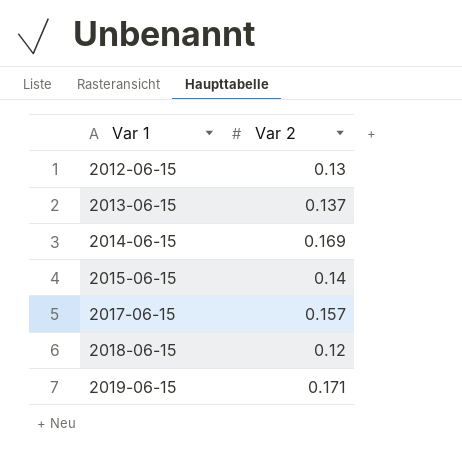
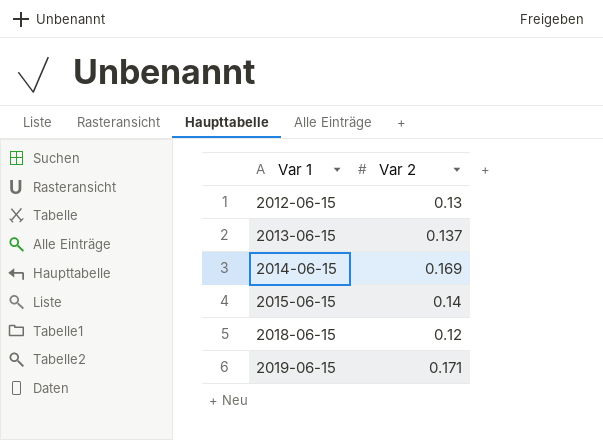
row 2017-06-15: 0.157 -> none

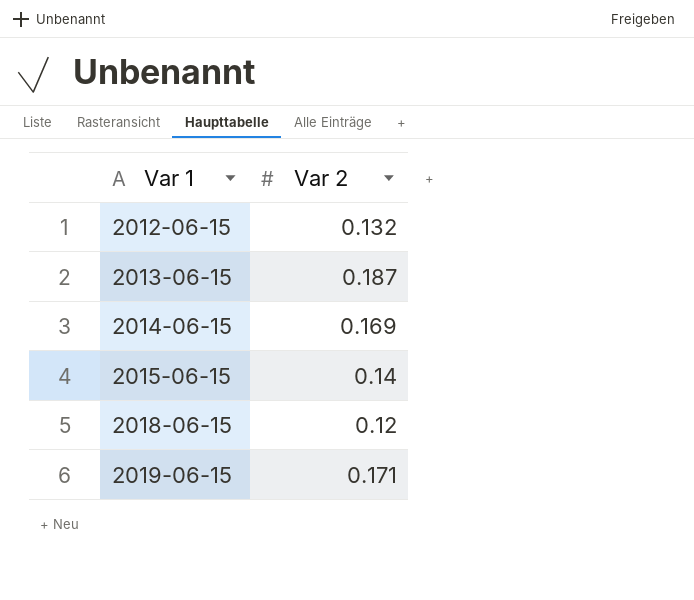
2012-06-15 | Var 2: 0.13 -> 0.132
2013-06-15 | Var 2: 0.137 -> 0.187

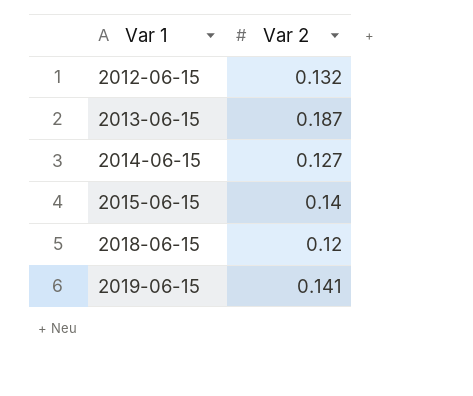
2014-06-15 | Var 2: 0.169 -> 0.127
2019-06-15 | Var 2: 0.171 -> 0.141

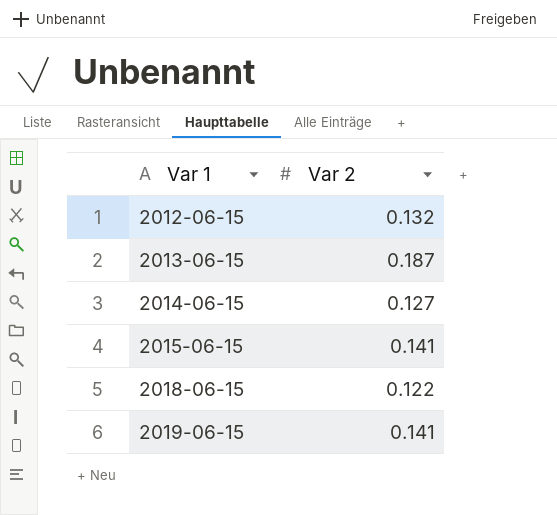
2015-06-15 | Var 2: 0.14 -> 0.141
2018-06-15 | Var 2: 0.12 -> 0.122

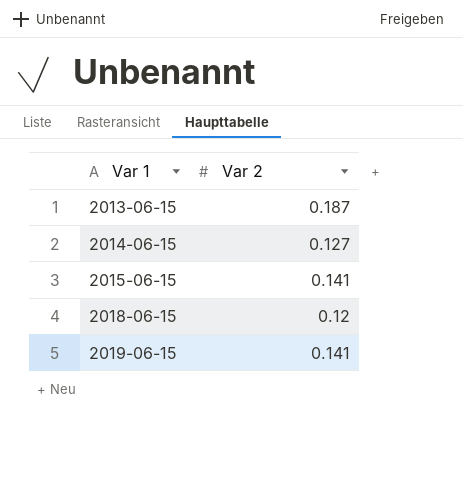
row 2012-06-15: 0.132 -> none
2018-06-15 | Var 2: 0.122 -> 0.12

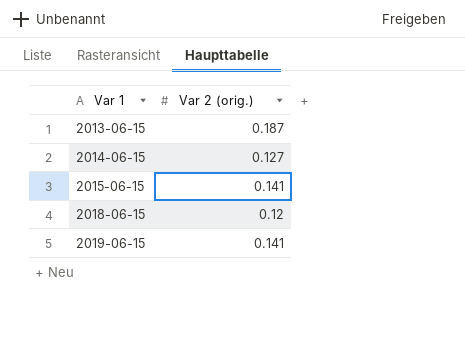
column name: Var 2 -> Var 2 (orig.)

